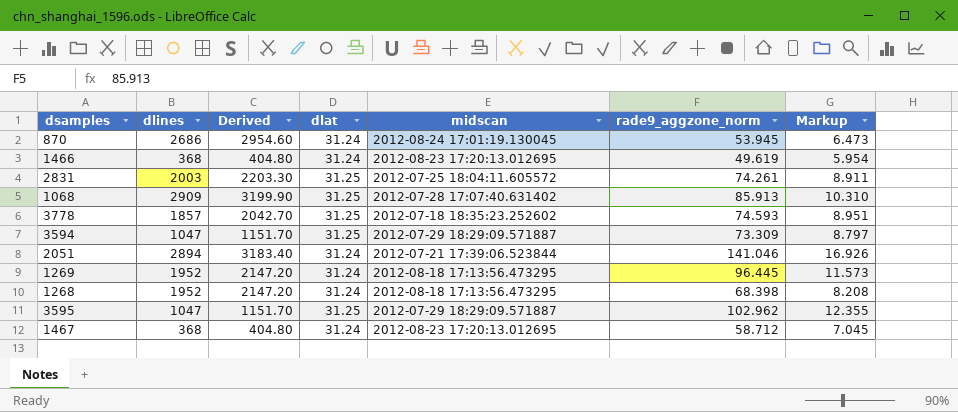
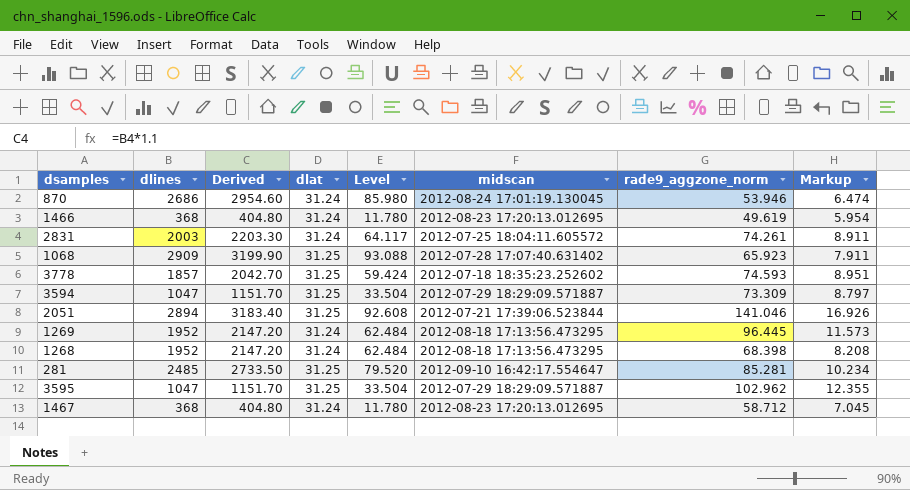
column Level | formula: none -> [dlines] / [dlat]
870 | rade9_aggzone_norm: 53.945 -> 53.946
870 | Markup: 6.473 -> 6.474
2831 | dlat: 31.25 -> 31.24
1068 | rade9_aggzone_norm: 85.913 -> 65.923
1068 | Markup: 10.310 -> 7.911
2051 | dlat: 31.24 -> 31.25
row 281: none -> 2485 | 2733.50 | 31.25 | 79.520 | 2012-09-10 16:42:17.554647 | 85.281 | 10.234

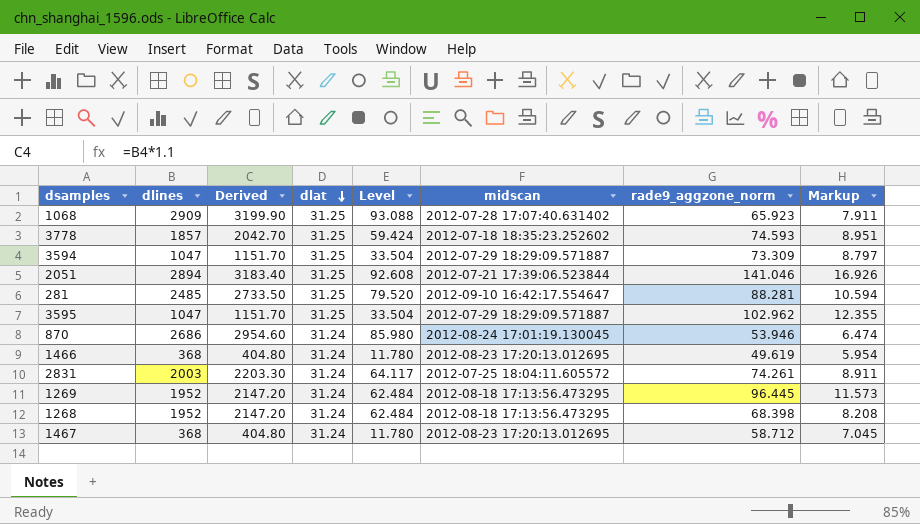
row order: none -> dlat descending
281 | rade9_aggzone_norm: 85.281 -> 88.281
281 | Markup: 10.234 -> 10.594

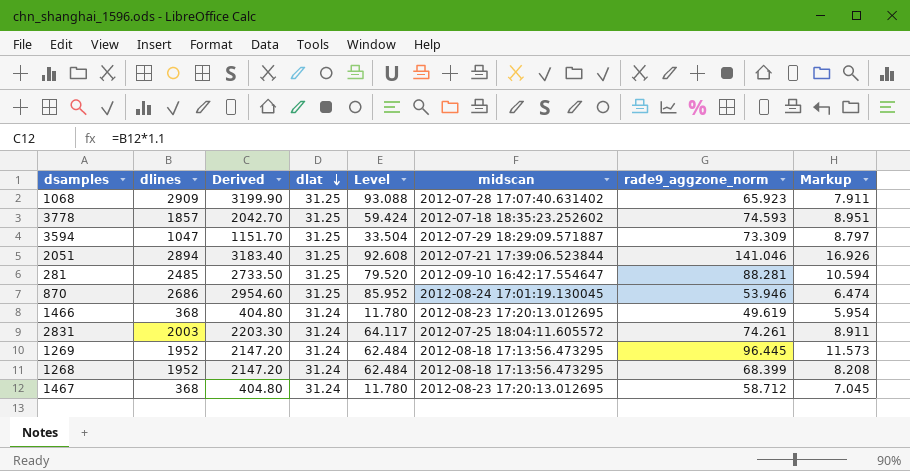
row 3595: 1047 | 1151.70 | 31.25 | 33.504 | 2012-07-29 18:29:09.571887 | 102.962 | 12.355 -> none
870 | dlat: 31.24 -> 31.25
870 | Level: 85.980 -> 85.952
1268 | rade9_aggzone_norm: 68.398 -> 68.399

